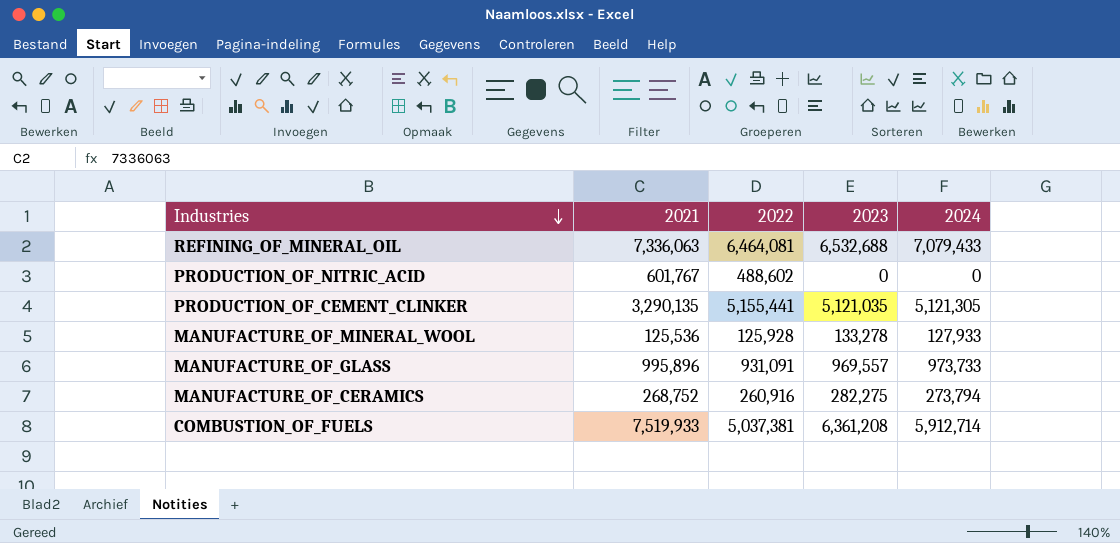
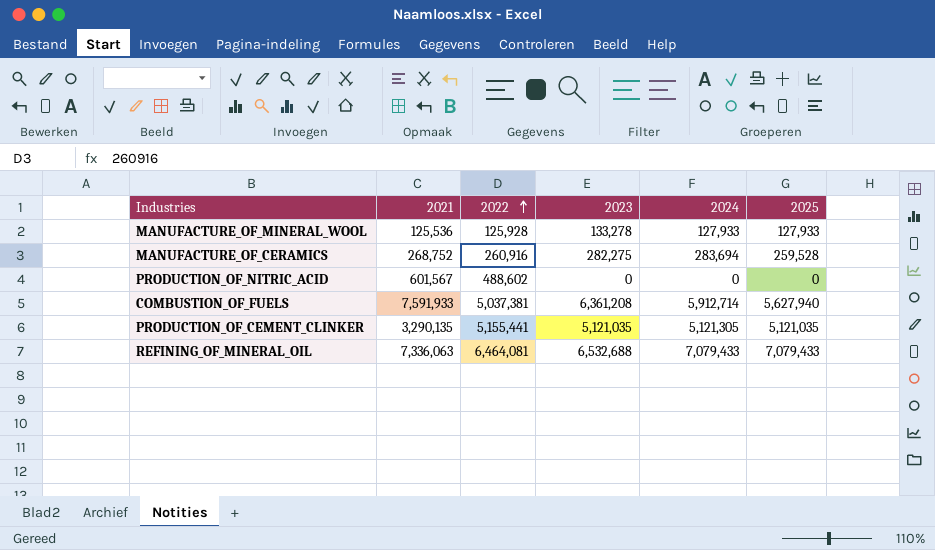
row order: Industries descending -> 2022 ascending
column 2025 | position: none -> 6
row MANUFACTURE_OF_GLASS: 995,896 | 931,091 | 969,557 | 973,733 -> none
MANUFACTURE_OF_CERAMICS | 2024: 273,794 -> 283,694
PRODUCTION_OF_NITRIC_ACID | 2021: 601,767 -> 601,567
COMBUSTION_OF_FUELS | 2021: 7,519,933 -> 7,591,933

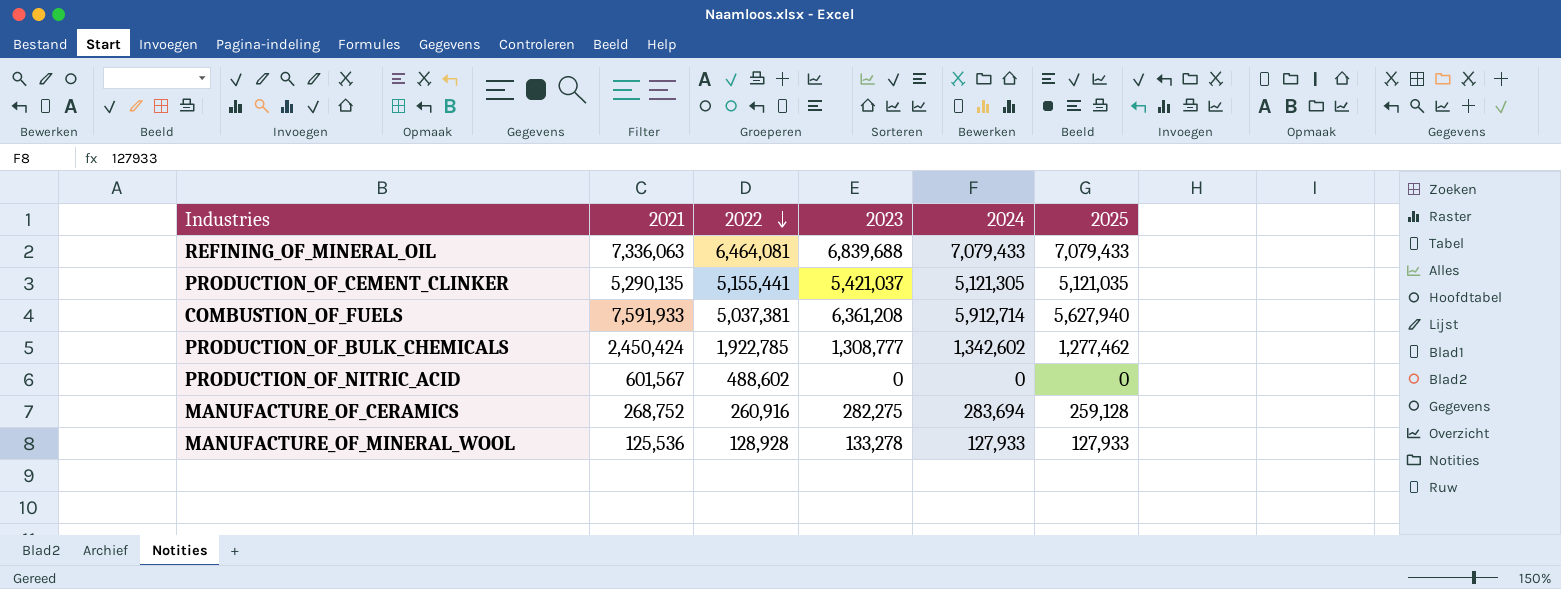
row order: 2022 ascending -> 2022 descending
REFINING_OF_MINERAL_OIL | 2023: 6,532,688 -> 6,839,688
PRODUCTION_OF_CEMENT_CLINKER | 2021: 3,290,135 -> 5,290,135
PRODUCTION_OF_CEMENT_CLINKER | 2023: 5,121,035 -> 5,421,037
row PRODUCTION_OF_BULK_CHEMICALS: none -> 2,450,424 | 1,922,785 | 1,308,777 | 1,342,602 | 1,277,462
MANUFACTURE_OF_CERAMICS | 2025: 259,528 -> 259,128
MANUFACTURE_OF_MINERAL_WOOL | 2022: 125,928 -> 128,928

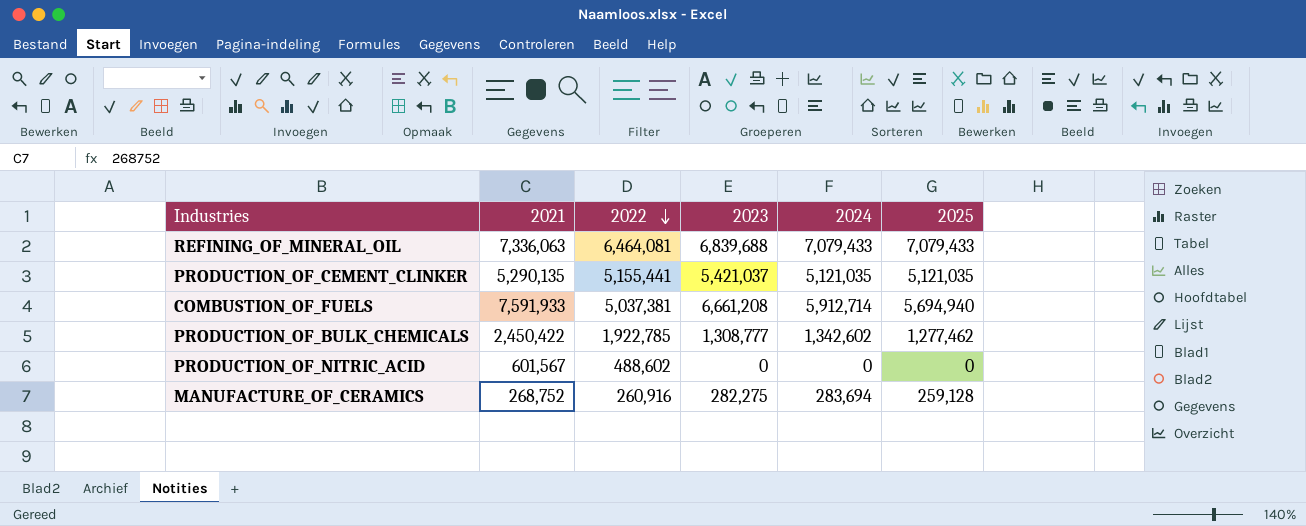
row MANUFACTURE_OF_MINERAL_WOOL: 125,536 | 128,928 | 133,278 | 127,933 | 127,933 -> none
PRODUCTION_OF_CEMENT_CLINKER | 2024: 5,121,305 -> 5,121,035
COMBUSTION_OF_FUELS | 2023: 6,361,208 -> 6,661,208
COMBUSTION_OF_FUELS | 2025: 5,627,940 -> 5,694,940
PRODUCTION_OF_BULK_CHEMICALS | 2021: 2,450,424 -> 2,450,422

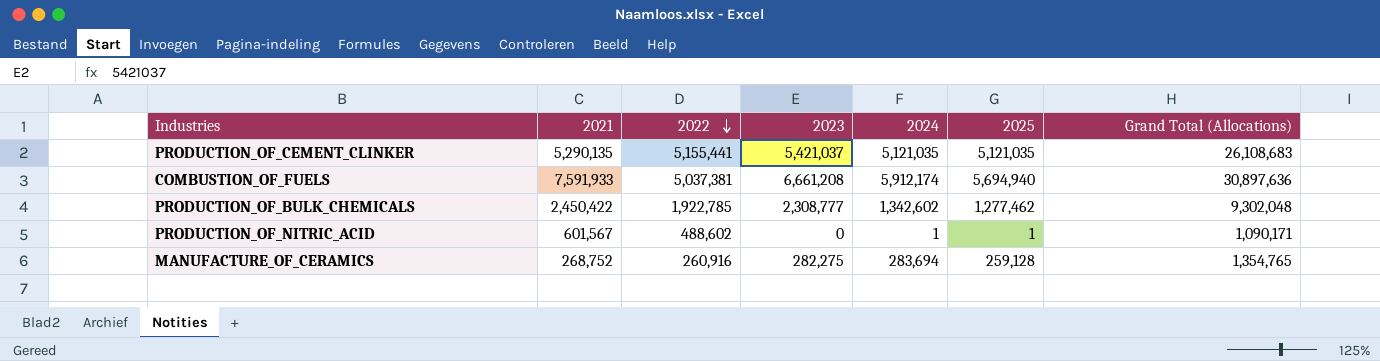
column Grand Total (Allocations) | formula: none -> [2021] + [2022] + [2023] + [2024] + [2025]
row REFINING_OF_MINERAL_OIL: 7,336,063 | 6,464,081 | 6,839,688 | 7,079,433 | 7,079,433 -> none
COMBUSTION_OF_FUELS | 2024: 5,912,714 -> 5,912,174
PRODUCTION_OF_BULK_CHEMICALS | 2023: 1,308,777 -> 2,308,777
PRODUCTION_OF_NITRIC_ACID | 2024: 0 -> 1
PRODUCTION_OF_NITRIC_ACID | 2025: 0 -> 1

